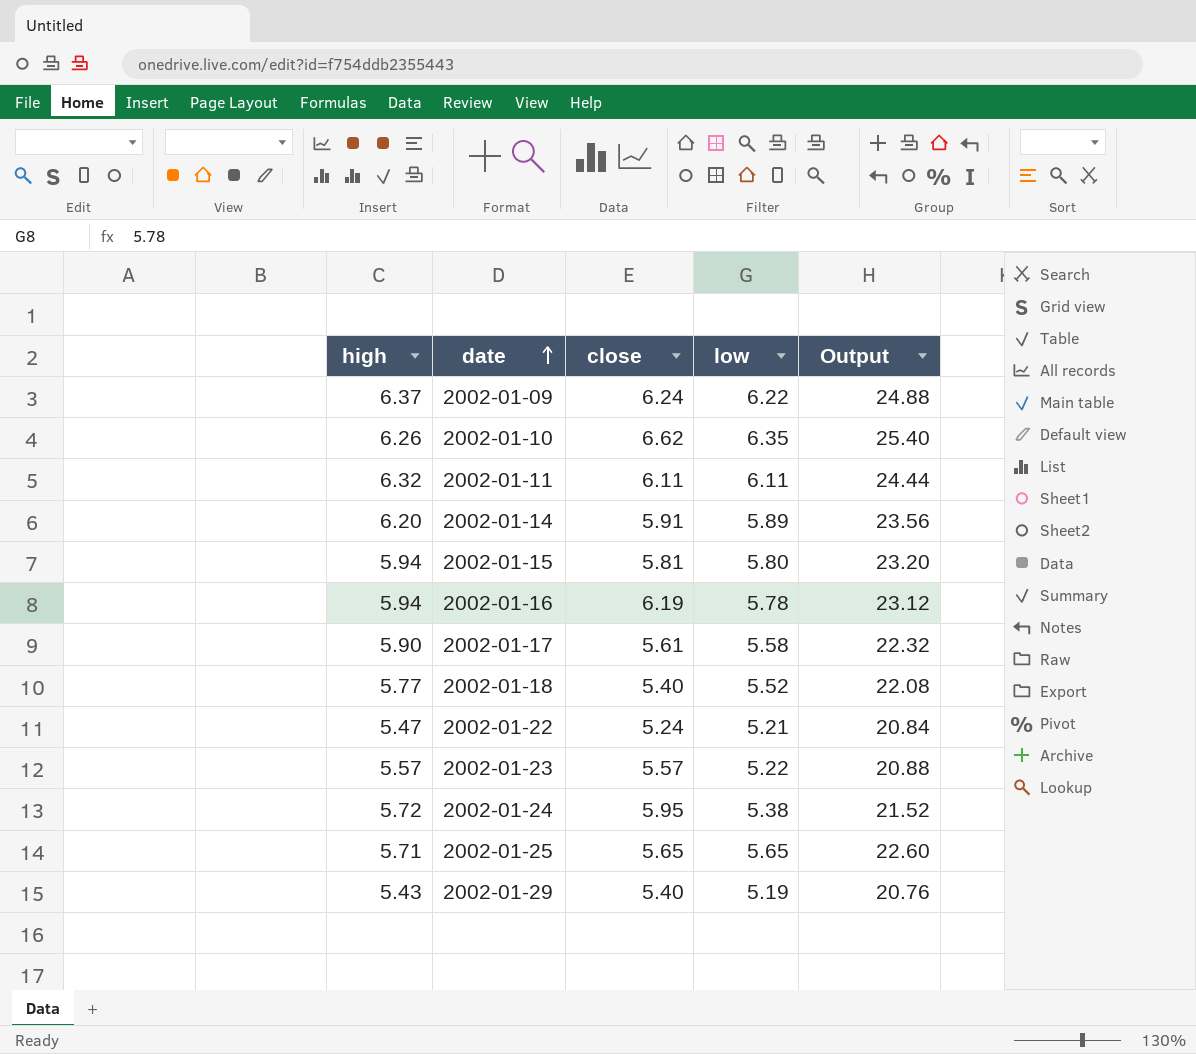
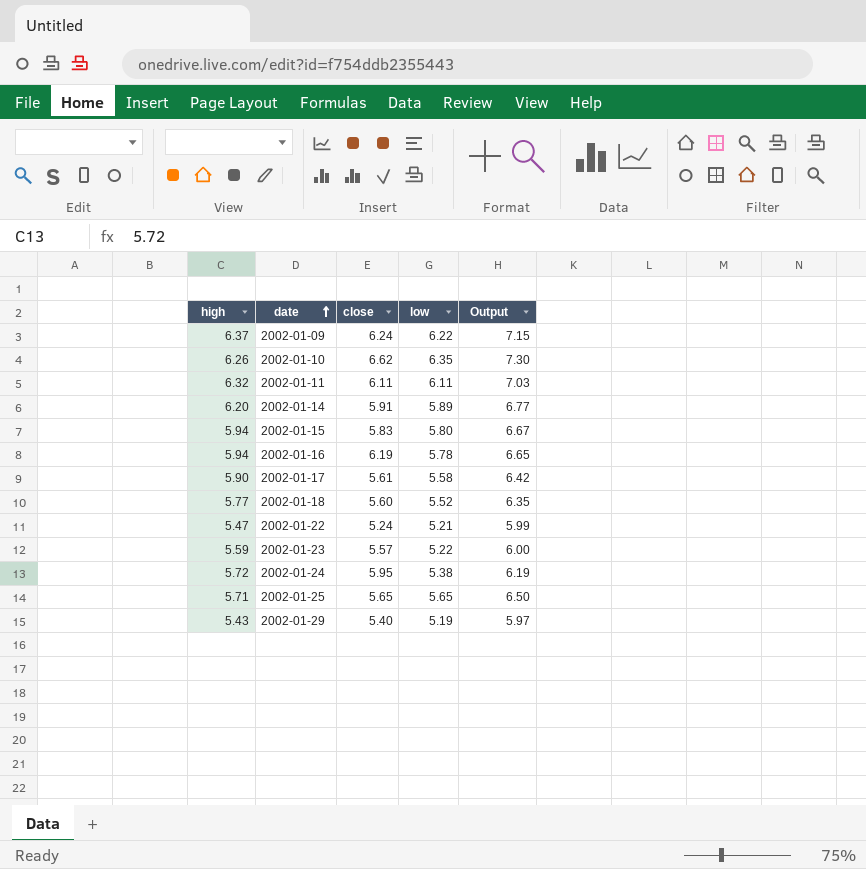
column Output | formula: [low] * 4 -> [low] * 1.15
2002-01-15 | close: 5.81 -> 5.83
2002-01-18 | close: 5.40 -> 5.60
2002-01-23 | high: 5.57 -> 5.59

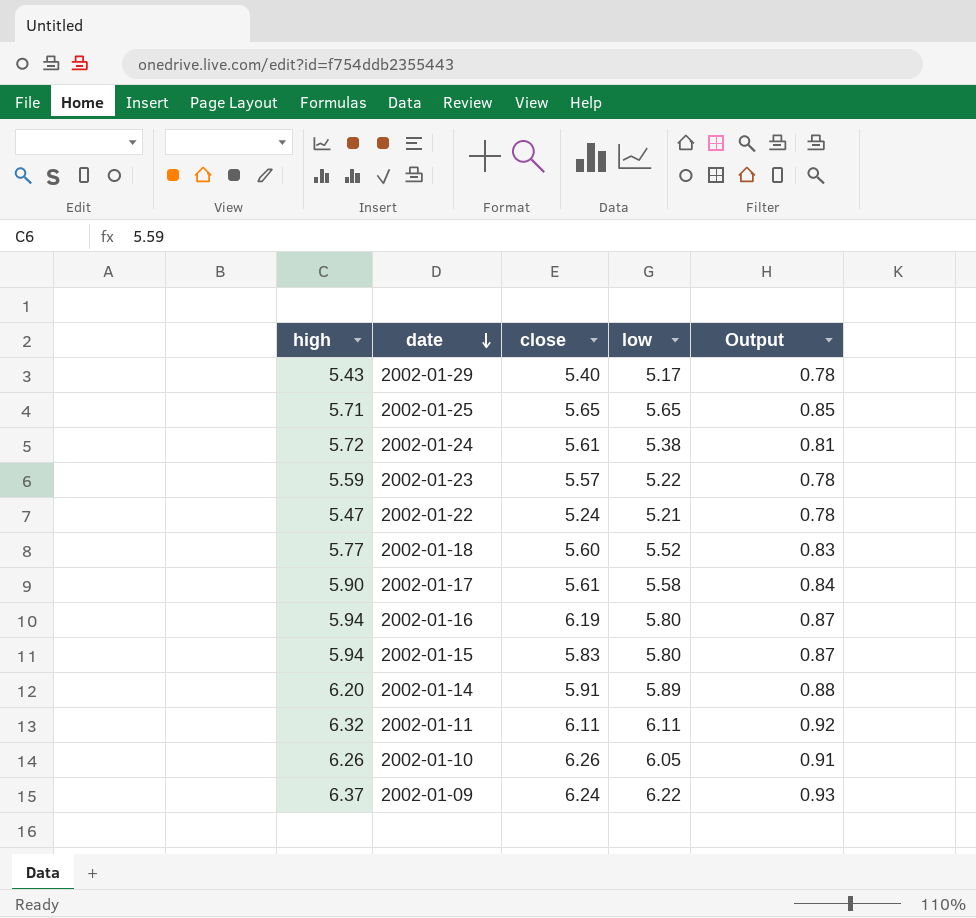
row order: date ascending -> date descending
column Output | formula: [low] * 1.15 -> [low] * 0.15
2002-01-29 | low: 5.19 -> 5.17
2002-01-24 | close: 5.95 -> 5.61
2002-01-16 | low: 5.78 -> 5.80
2002-01-10 | close: 6.62 -> 6.26
2002-01-10 | low: 6.35 -> 6.05

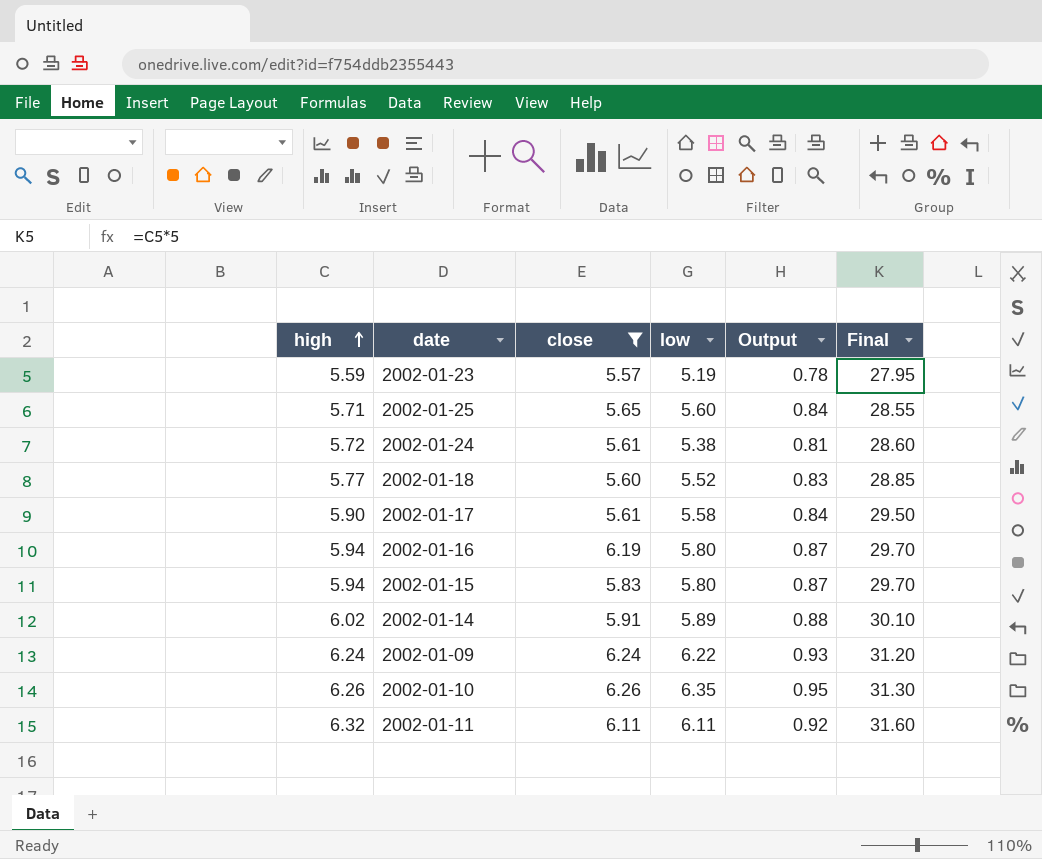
filter: none -> close >= 5.57
row order: date descending -> high ascending
column Final | formula: none -> [high] * 5
2002-01-23 | low: 5.22 -> 5.19
2002-01-25 | low: 5.65 -> 5.60
2002-01-25 | Output: 0.85 -> 0.84
2002-01-14 | high: 6.20 -> 6.02
2002-01-09 | high: 6.37 -> 6.24
2002-01-10 | low: 6.05 -> 6.35
2002-01-10 | Output: 0.91 -> 0.95

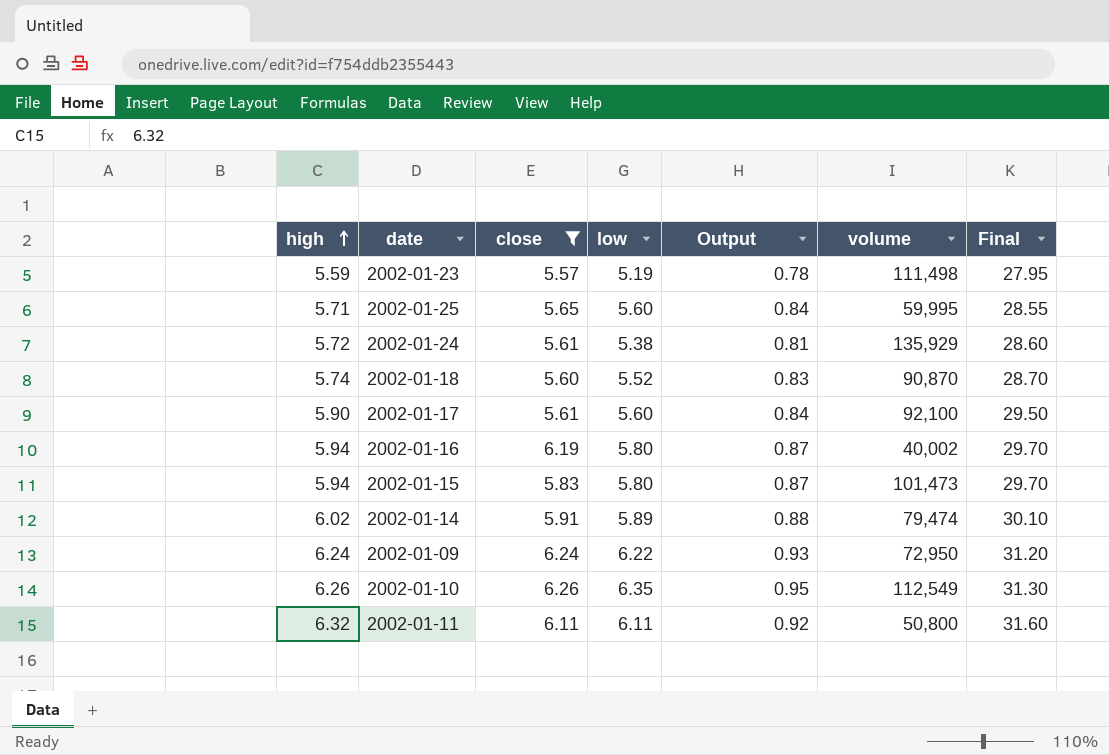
column volume | position: none -> 6
2002-01-18 | high: 5.77 -> 5.74
2002-01-18 | Final: 28.85 -> 28.70
2002-01-17 | low: 5.58 -> 5.60

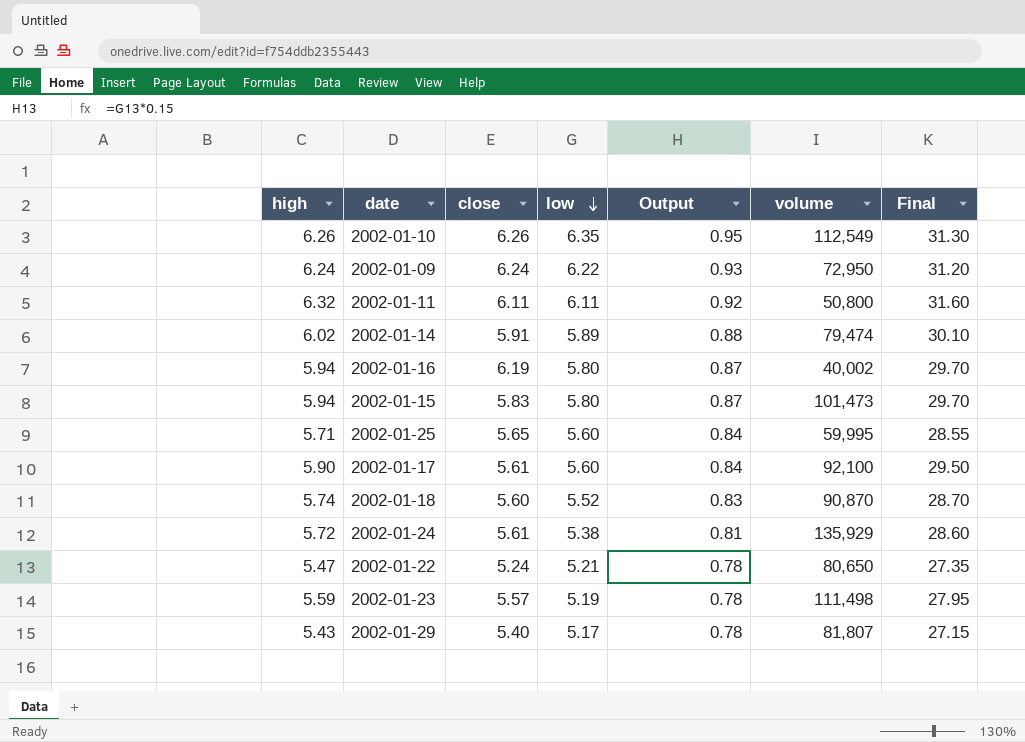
filter: close >= 5.57 -> none
row order: high ascending -> low descending

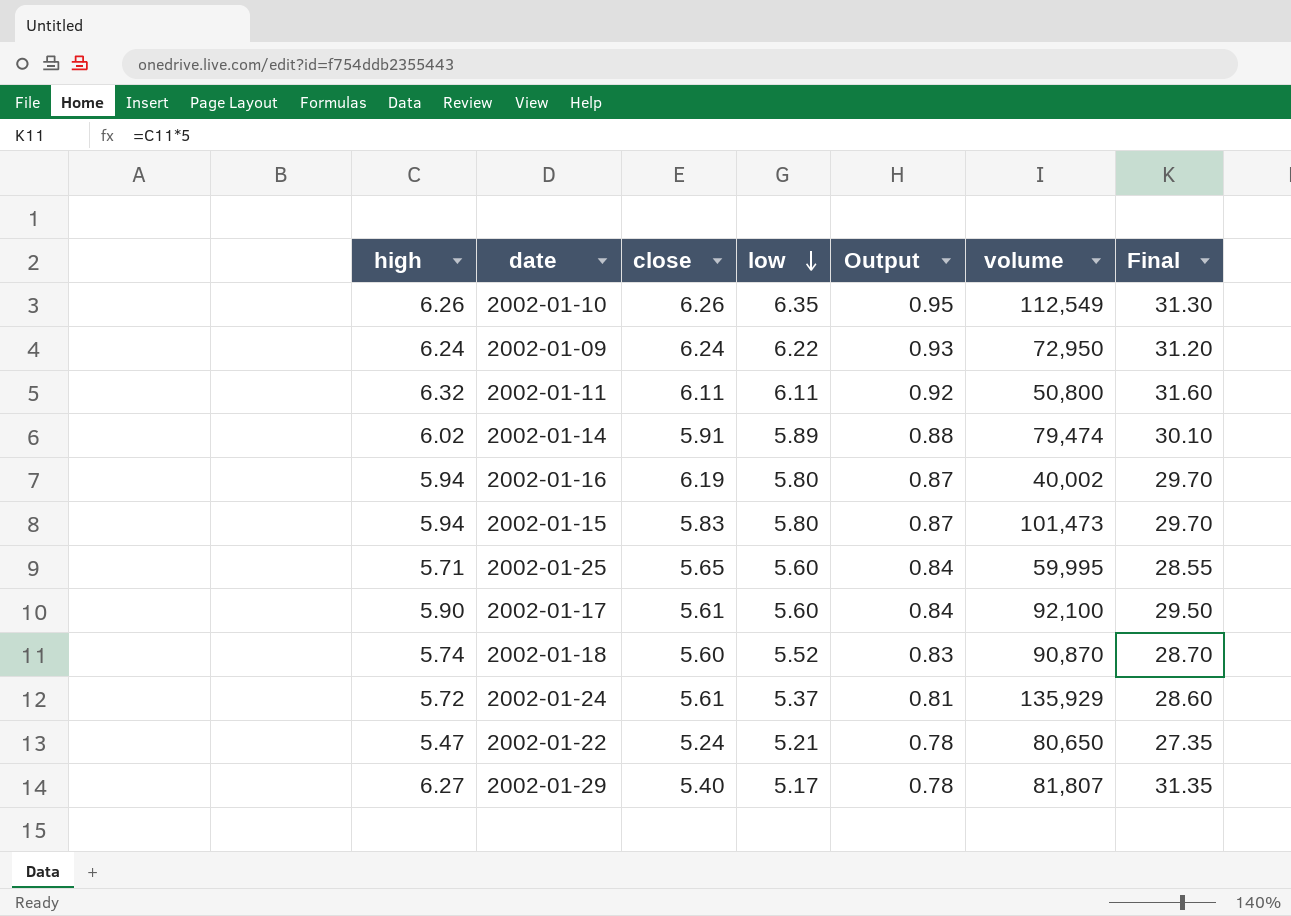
row 2002-01-23: 5.59 | 5.57 | 5.19 | 0.78 | 111,498 | 27.95 -> none
2002-01-24 | low: 5.38 -> 5.37
2002-01-29 | high: 5.43 -> 6.27
2002-01-29 | Final: 27.15 -> 31.35

